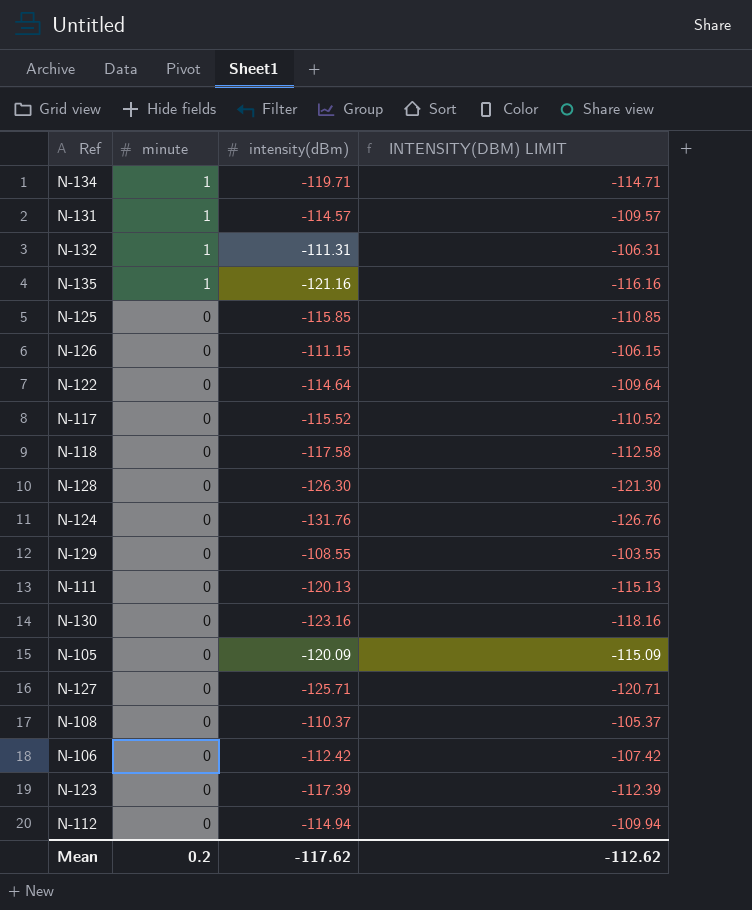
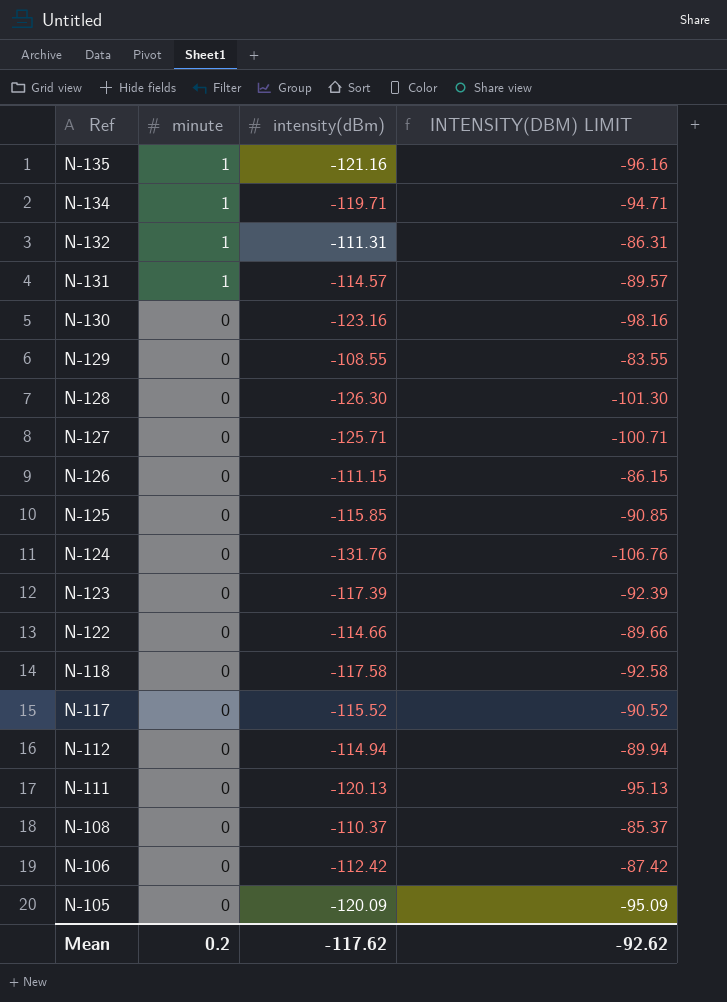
row order: minute descending -> Ref descending
column INTENSITY(DBM) LIMIT | formula: [intensity(dBm)] + 5 -> [intensity(dBm)] + 25
N-122 | intensity(dBm): -114.64 -> -114.66
Mean | INTENSITY(DBM) LIMIT: -112.62 -> -92.62

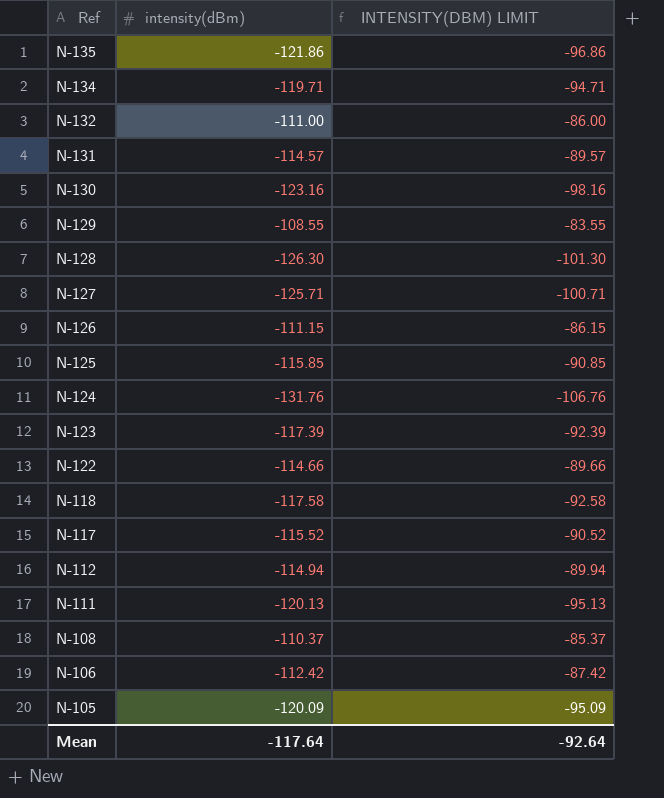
column minute | position: 2 -> none
N-135 | intensity(dBm): -121.16 -> -121.86
N-135 | INTENSITY(DBM) LIMIT: -96.16 -> -96.86
N-132 | intensity(dBm): -111.31 -> -111.00
N-132 | INTENSITY(DBM) LIMIT: -86.31 -> -86.00
Mean | intensity(dBm): -117.62 -> -117.64
Mean | INTENSITY(DBM) LIMIT: -92.62 -> -92.64

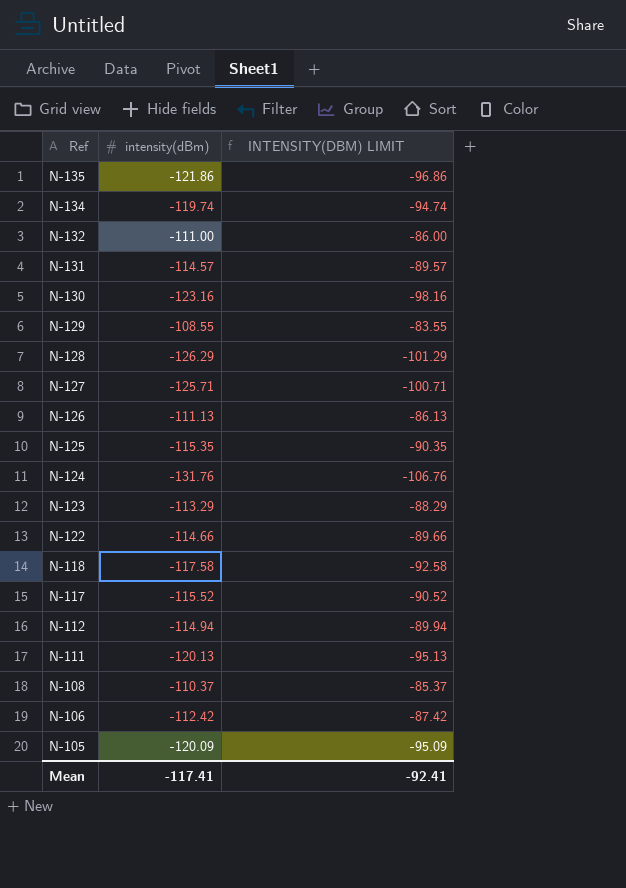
N-134 | intensity(dBm): -119.71 -> -119.74
N-134 | INTENSITY(DBM) LIMIT: -94.71 -> -94.74
N-128 | intensity(dBm): -126.30 -> -126.29
N-128 | INTENSITY(DBM) LIMIT: -101.30 -> -101.29
N-126 | intensity(dBm): -111.15 -> -111.13
N-126 | INTENSITY(DBM) LIMIT: -86.15 -> -86.13
N-125 | intensity(dBm): -115.85 -> -115.35
N-125 | INTENSITY(DBM) LIMIT: -90.85 -> -90.35
N-123 | intensity(dBm): -117.39 -> -113.29
N-123 | INTENSITY(DBM) LIMIT: -92.39 -> -88.29
Mean | intensity(dBm): -117.64 -> -117.41
Mean | INTENSITY(DBM) LIMIT: -92.64 -> -92.41

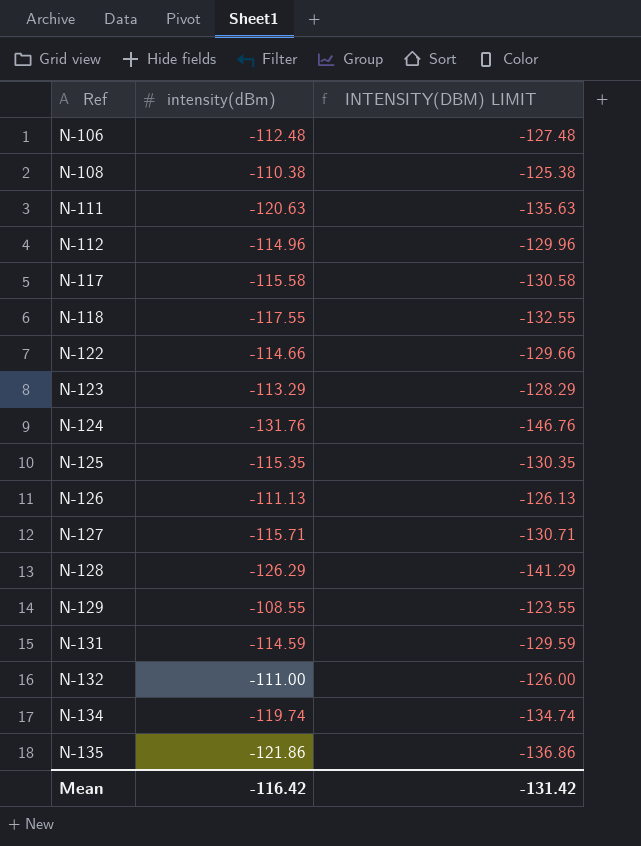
row order: Ref descending -> Ref ascending
column INTENSITY(DBM) LIMIT | formula: [intensity(dBm)] + 25 -> [intensity(dBm)] - 15
row N-130: -123.16 | -98.16 -> none
row N-105: -120.09 | -95.09 -> none
N-106 | intensity(dBm): -112.42 -> -112.48
N-108 | intensity(dBm): -110.37 -> -110.38
N-111 | intensity(dBm): -120.13 -> -120.63
N-112 | intensity(dBm): -114.94 -> -114.96
N-117 | intensity(dBm): -115.52 -> -115.58
N-118 | intensity(dBm): -117.58 -> -117.55
N-127 | intensity(dBm): -125.71 -> -115.71
N-131 | intensity(dBm): -114.57 -> -114.59
Mean | intensity(dBm): -117.41 -> -116.42
Mean | INTENSITY(DBM) LIMIT: -92.41 -> -131.42

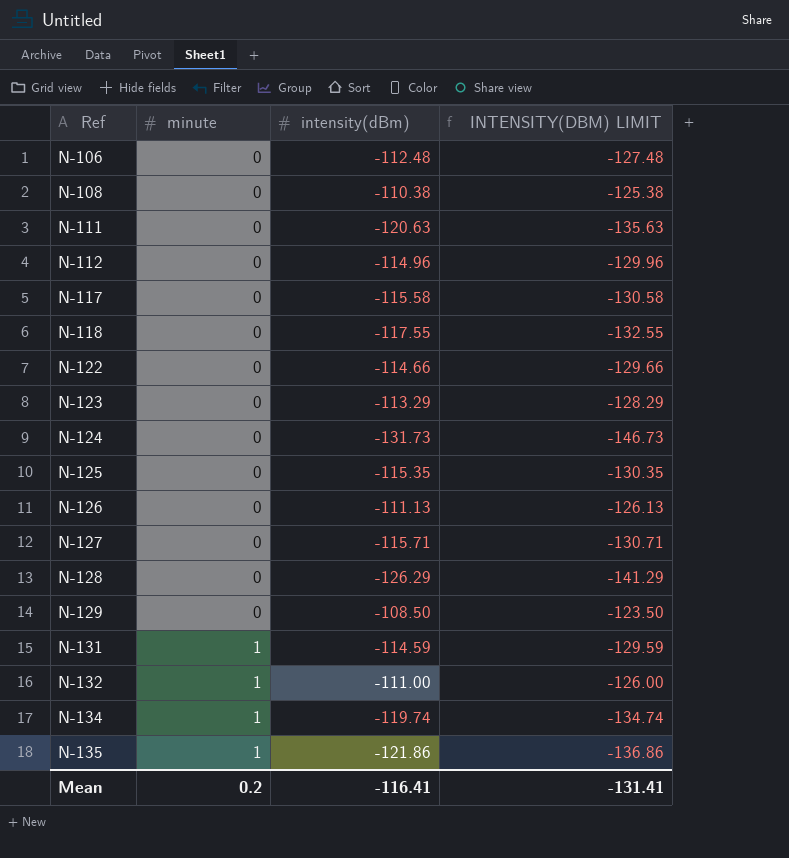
column minute | position: none -> 2
N-124 | intensity(dBm): -131.76 -> -131.73
N-124 | INTENSITY(DBM) LIMIT: -146.76 -> -146.73
N-129 | intensity(dBm): -108.55 -> -108.50
N-129 | INTENSITY(DBM) LIMIT: -123.55 -> -123.50
Mean | intensity(dBm): -116.42 -> -116.41
Mean | INTENSITY(DBM) LIMIT: -131.42 -> -131.41

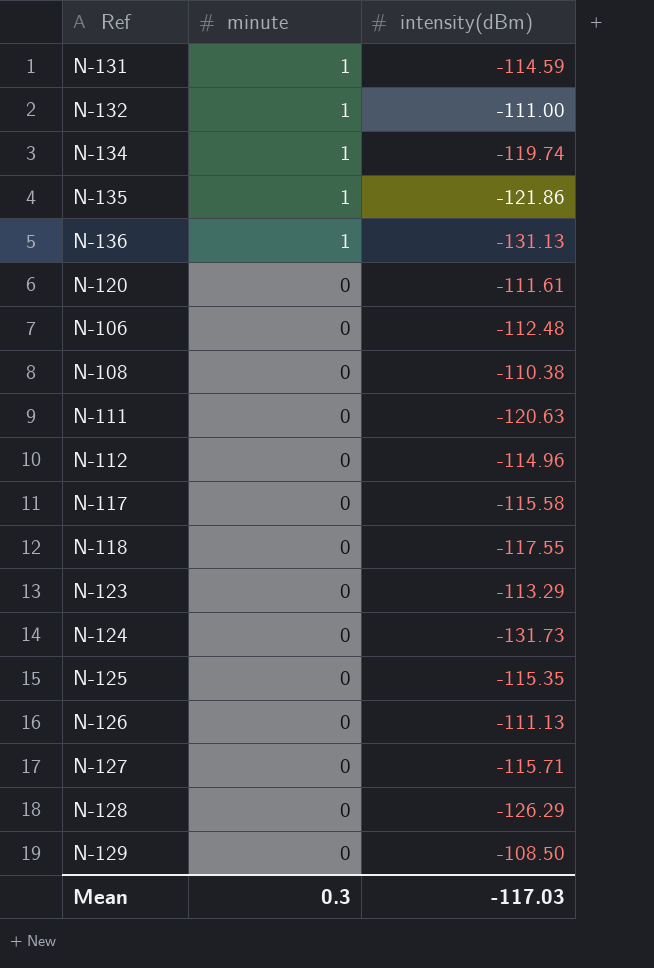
row order: Ref ascending -> minute descending
column INTENSITY(DBM) LIMIT | formula: [intensity(dBm)] - 15 -> none
row N-122: 0 | -114.66 | -129.66 -> none
row N-136: none -> 1 | -131.13
row N-120: none -> 0 | -111.61
Mean | minute: 0.2 -> 0.3
Mean | intensity(dBm): -116.41 -> -117.03

